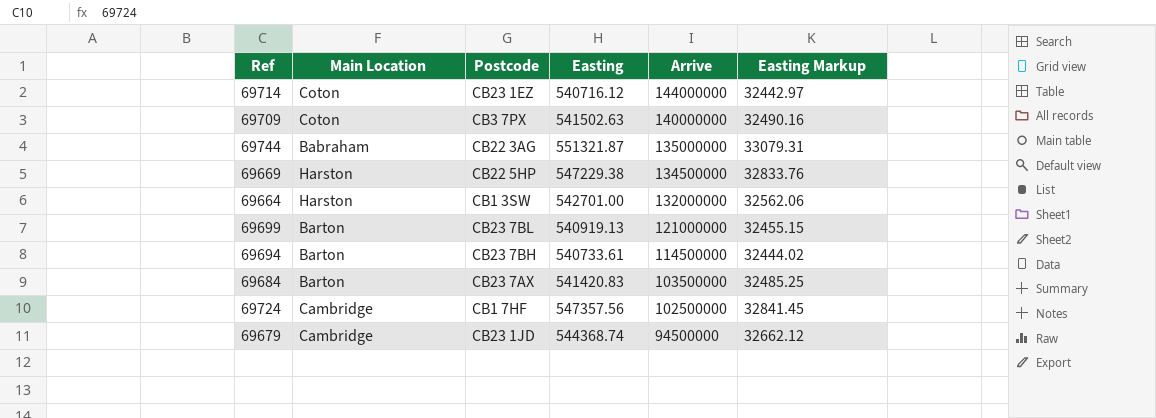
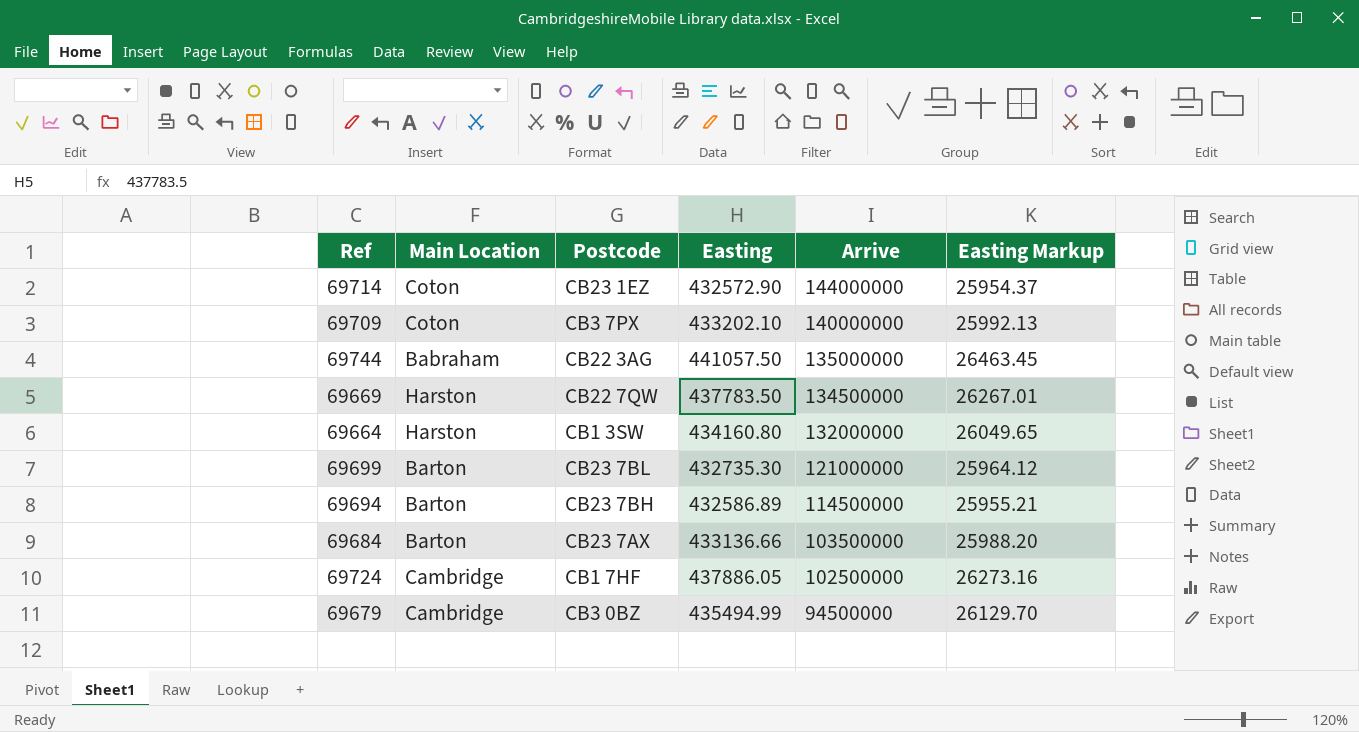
69714 | Easting: 540716.12 -> 432572.90
69714 | Easting Markup: 32442.97 -> 25954.37
69709 | Easting: 541502.63 -> 433202.10
69709 | Easting Markup: 32490.16 -> 25992.13
69744 | Easting: 551321.87 -> 441057.50
69744 | Easting Markup: 33079.31 -> 26463.45
69669 | Postcode: CB22 5HP -> CB22 7QW
69669 | Easting: 547229.38 -> 437783.50
69669 | Easting Markup: 32833.76 -> 26267.01
69664 | Easting: 542701.00 -> 434160.80
69664 | Easting Markup: 32562.06 -> 26049.65
69699 | Easting: 540919.13 -> 432735.30
69699 | Easting Markup: 32455.15 -> 25964.12
69694 | Easting: 540733.61 -> 432586.89
69694 | Easting Markup: 32444.02 -> 25955.21
69684 | Easting: 541420.83 -> 433136.66
69684 | Easting Markup: 32485.25 -> 25988.20
69724 | Easting: 547357.56 -> 437886.05
69724 | Easting Markup: 32841.45 -> 26273.16
69679 | Postcode: CB23 1JD -> CB3 0BZ
69679 | Easting: 544368.74 -> 435494.99
69679 | Easting Markup: 32662.12 -> 26129.70

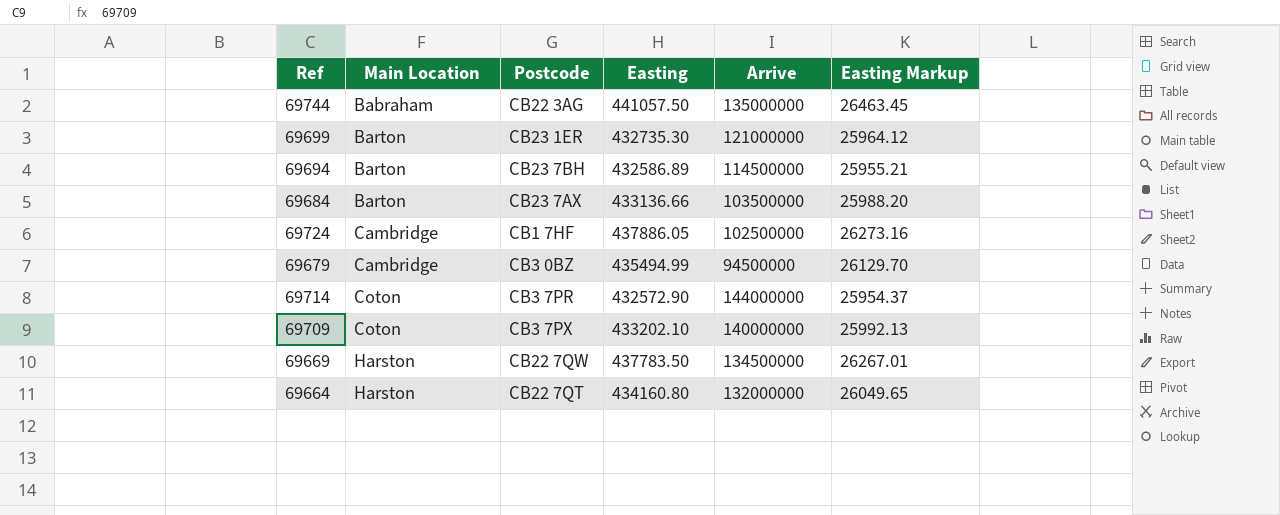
row order: Arrive descending -> Main Location ascending
69699 | Postcode: CB23 7BL -> CB23 1ER
69714 | Postcode: CB23 1EZ -> CB3 7PR
69664 | Postcode: CB1 3SW -> CB22 7QT

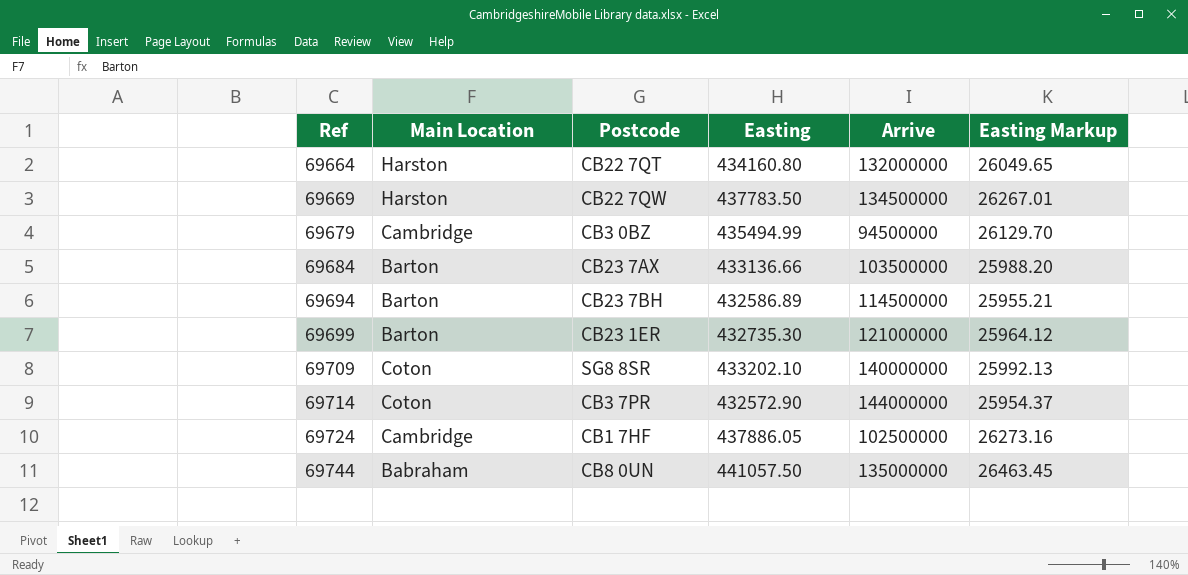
row order: Main Location ascending -> Ref ascending
69709 | Postcode: CB3 7PX -> SG8 8SR
69744 | Postcode: CB22 3AG -> CB8 0UN

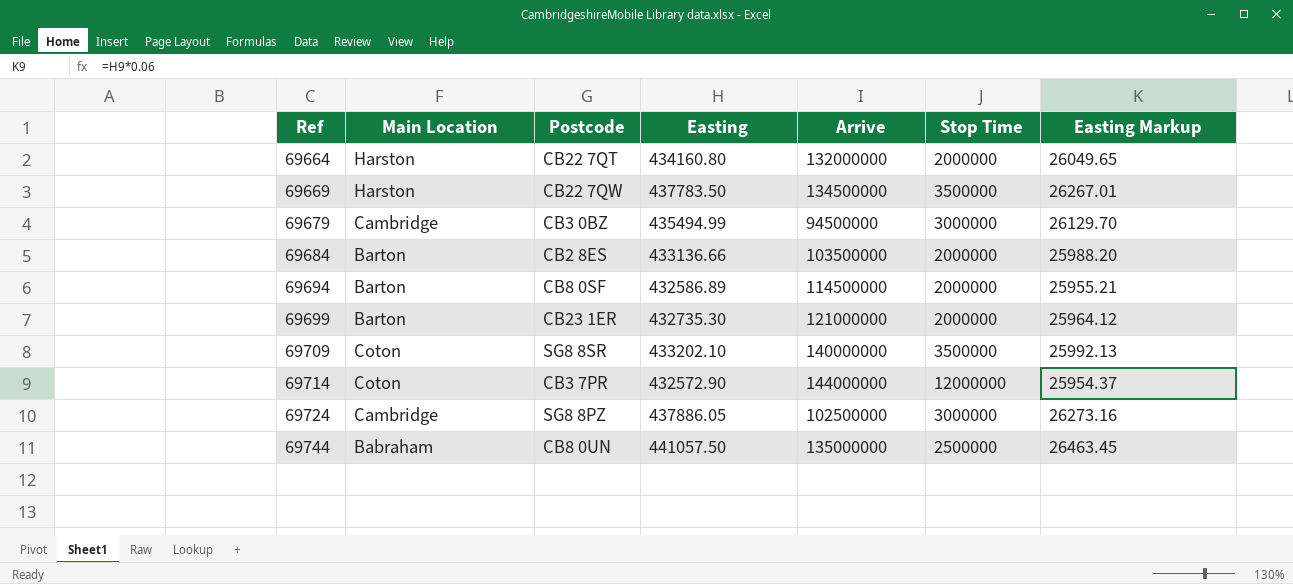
column Stop Time | position: none -> 6
69684 | Postcode: CB23 7AX -> CB2 8ES
69694 | Postcode: CB23 7BH -> CB8 0SF
69724 | Postcode: CB1 7HF -> SG8 8PZ

